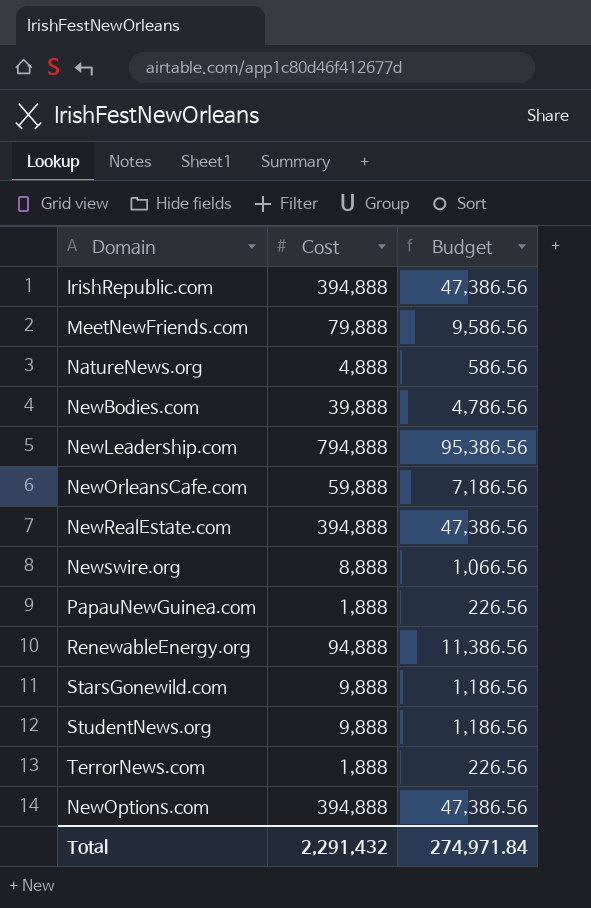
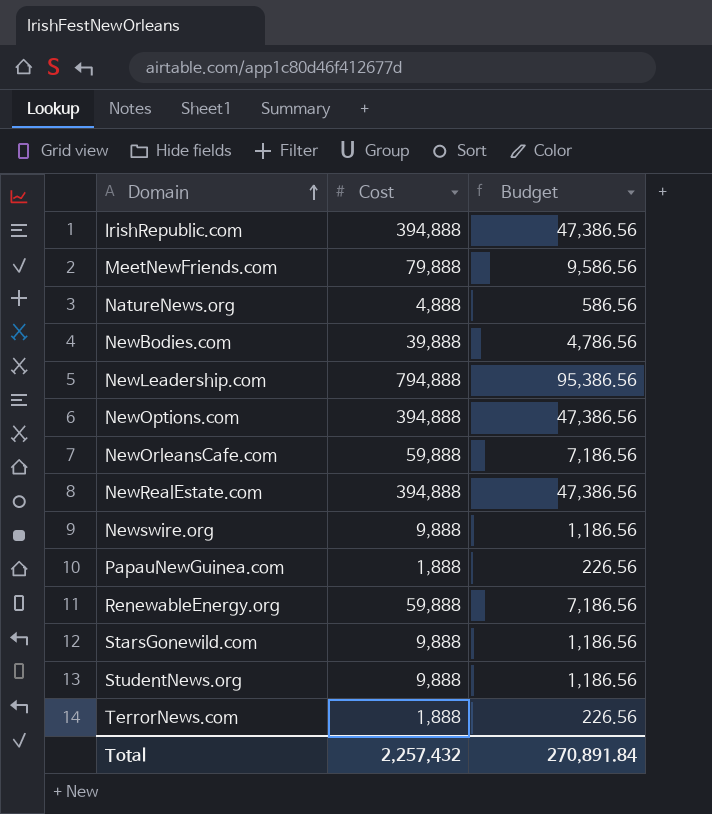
row order: none -> Domain ascending
Newswire.org | Cost: 8,888 -> 9,888
Newswire.org | Budget: 1,066.56 -> 1,186.56
RenewableEnergy.org | Cost: 94,888 -> 59,888
RenewableEnergy.org | Budget: 11,386.56 -> 7,186.56
Total | Cost: 2,291,432 -> 2,257,432
Total | Budget: 274,971.84 -> 270,891.84

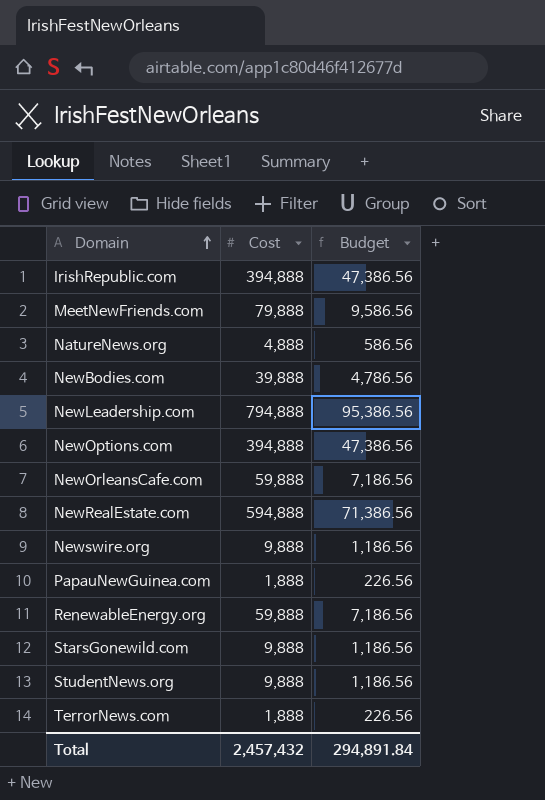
NewRealEstate.com | Cost: 394,888 -> 594,888
NewRealEstate.com | Budget: 47,386.56 -> 71,386.56
Total | Cost: 2,257,432 -> 2,457,432
Total | Budget: 270,891.84 -> 294,891.84

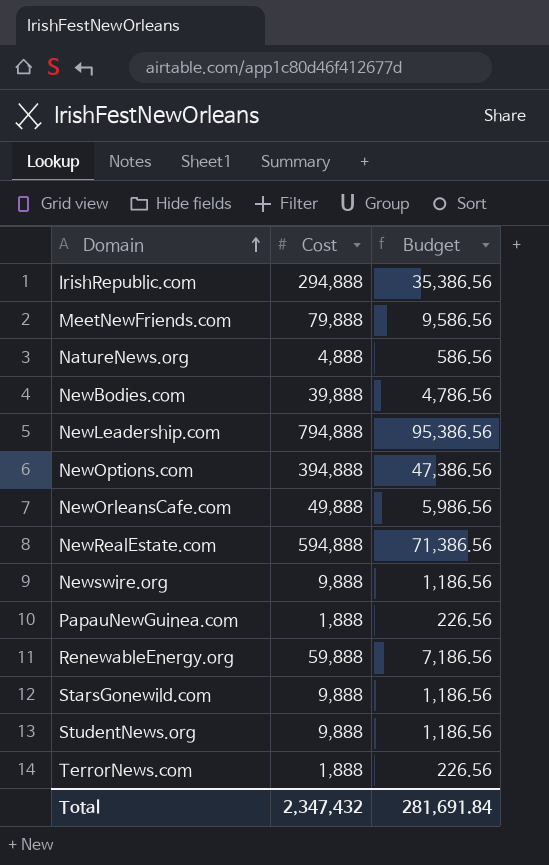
IrishRepublic.com | Cost: 394,888 -> 294,888
IrishRepublic.com | Budget: 47,386.56 -> 35,386.56
NewOrleansCafe.com | Cost: 59,888 -> 49,888
NewOrleansCafe.com | Budget: 7,186.56 -> 5,986.56
Total | Cost: 2,457,432 -> 2,347,432
Total | Budget: 294,891.84 -> 281,691.84

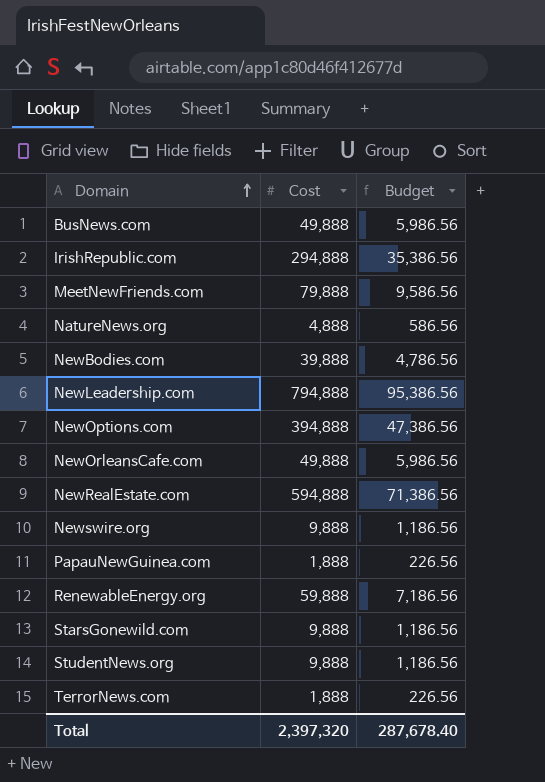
row BusNews.com: none -> 49,888 | 5,986.56
Total | Cost: 2,347,432 -> 2,397,320
Total | Budget: 281,691.84 -> 287,678.40

